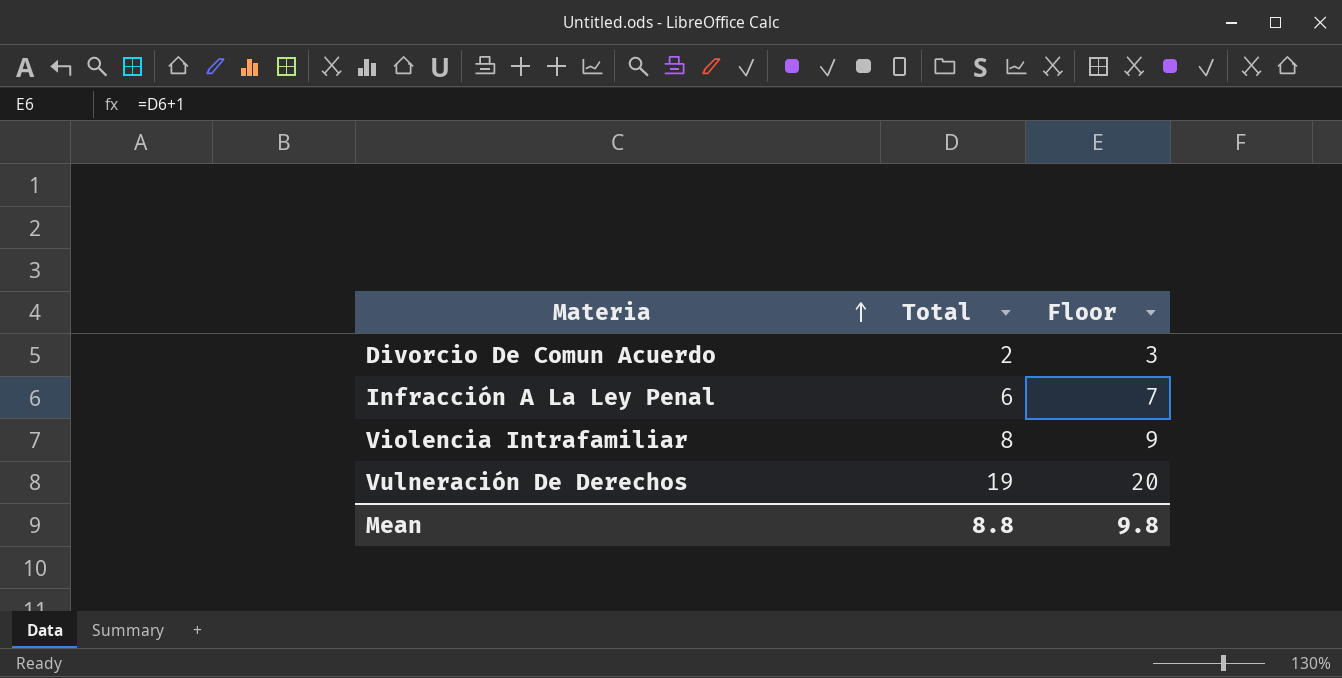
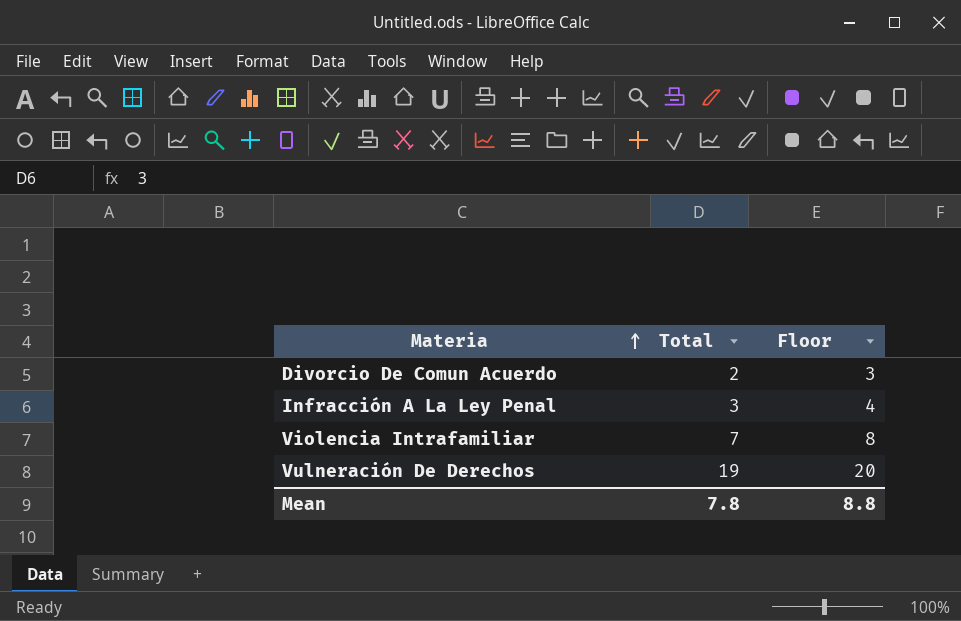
Infracción A La Ley Penal | Total: 6 -> 3
Infracción A La Ley Penal | Floor: 7 -> 4
Violencia Intrafamiliar | Total: 8 -> 7
Violencia Intrafamiliar | Floor: 9 -> 8
Mean | Total: 8.8 -> 7.8
Mean | Floor: 9.8 -> 8.8

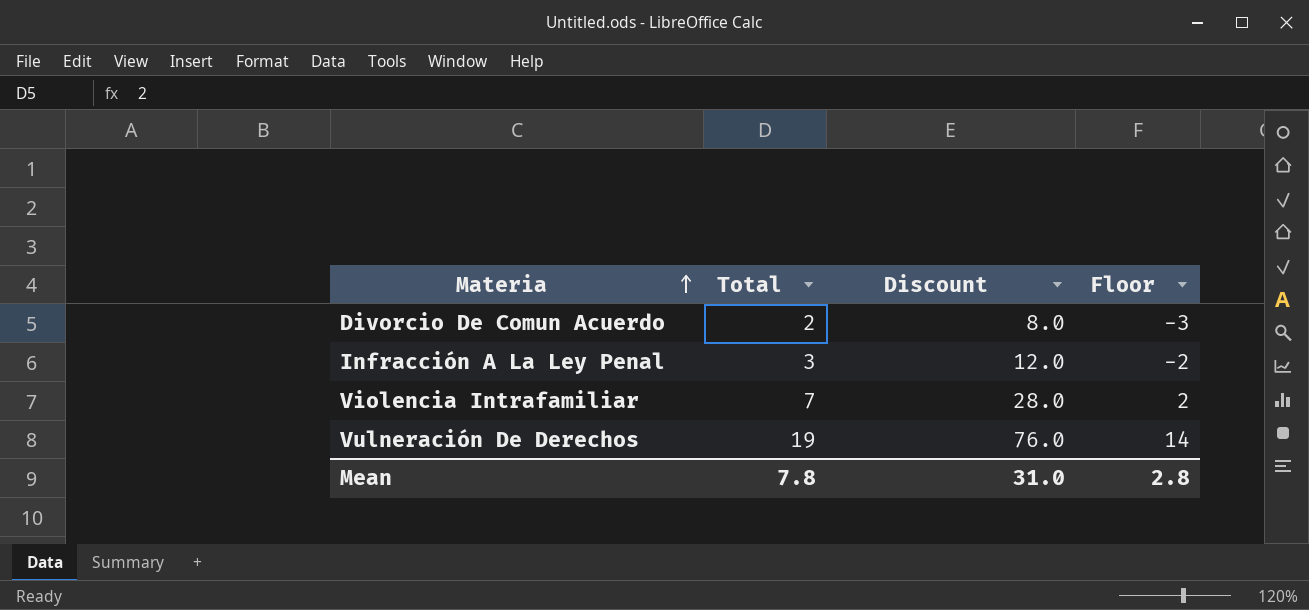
column Discount | formula: none -> [Total] * 4
column Floor | formula: [Total] + 1 -> [Total] - 5
Mean | Floor: 8.8 -> 2.8

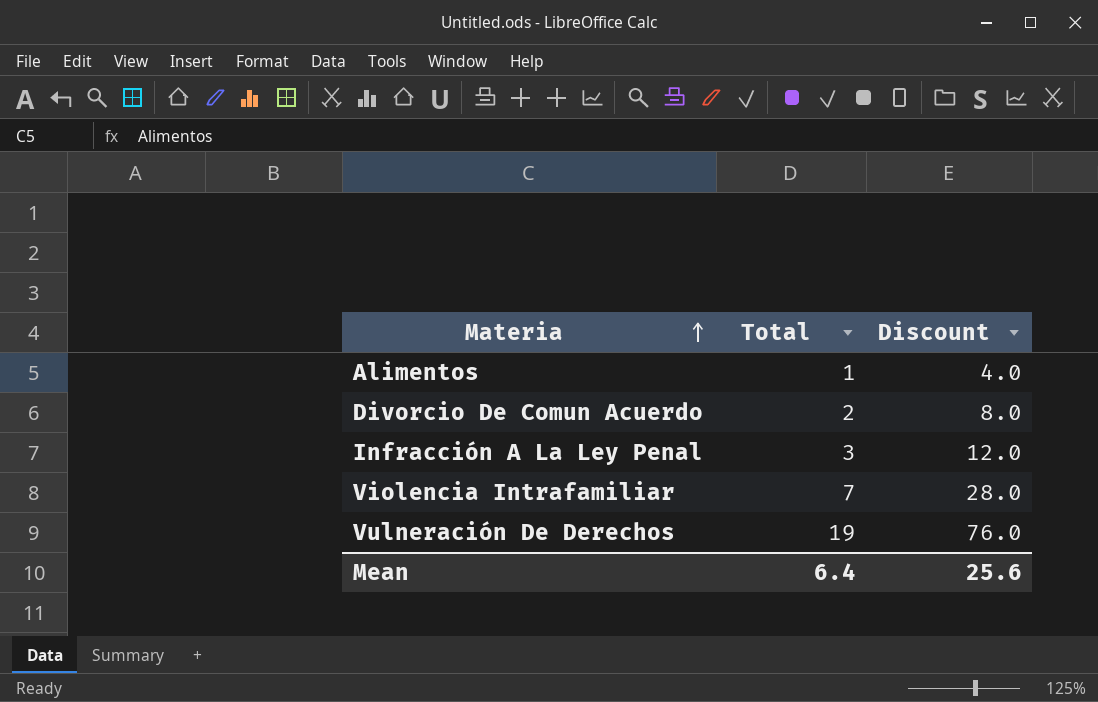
column Floor | formula: [Total] - 5 -> none
row Alimentos: none -> 1 | 4.0
Mean | Total: 7.8 -> 6.4
Mean | Discount: 31.0 -> 25.6

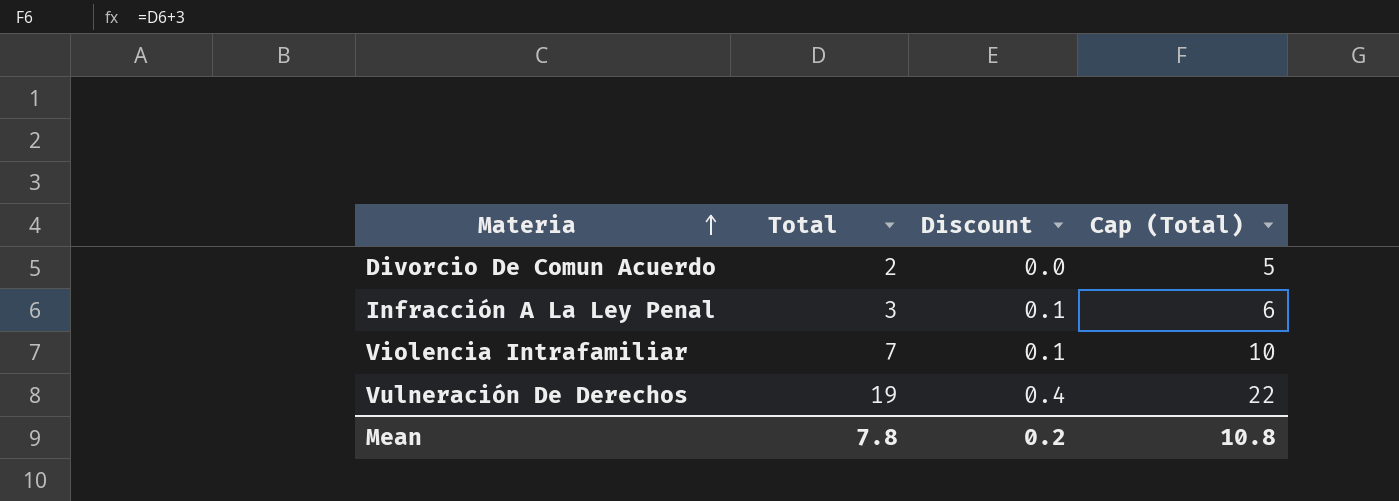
column Discount | formula: [Total] * 4 -> [Total] * 0.02
column Cap (Total) | formula: none -> [Total] + 3
row Alimentos: 1 | 4.0 -> none
Mean | Total: 6.4 -> 7.8
Mean | Discount: 25.6 -> 0.2

